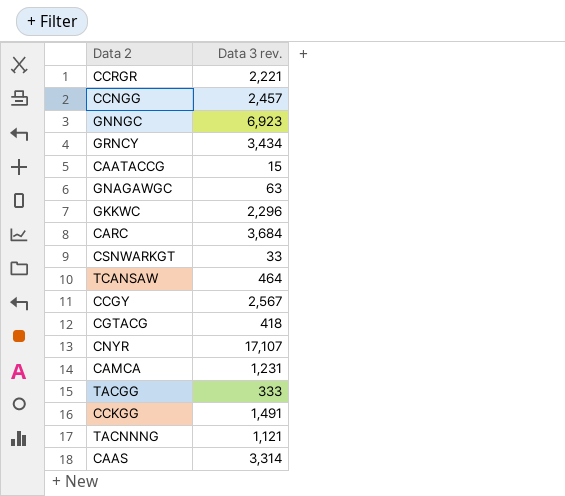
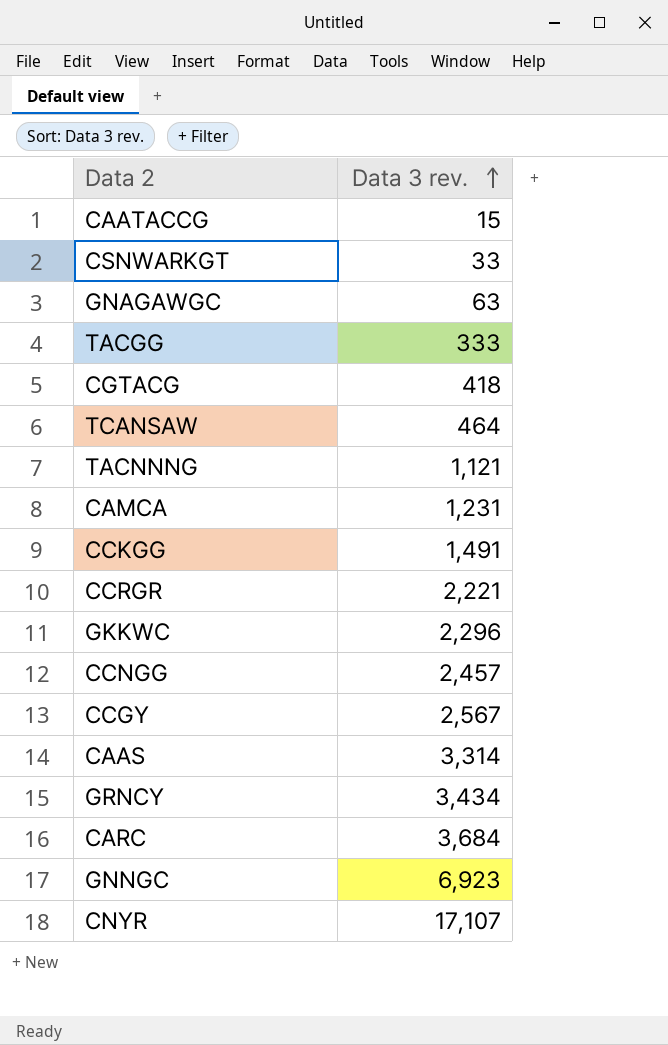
row order: none -> Data 3 rev. ascending

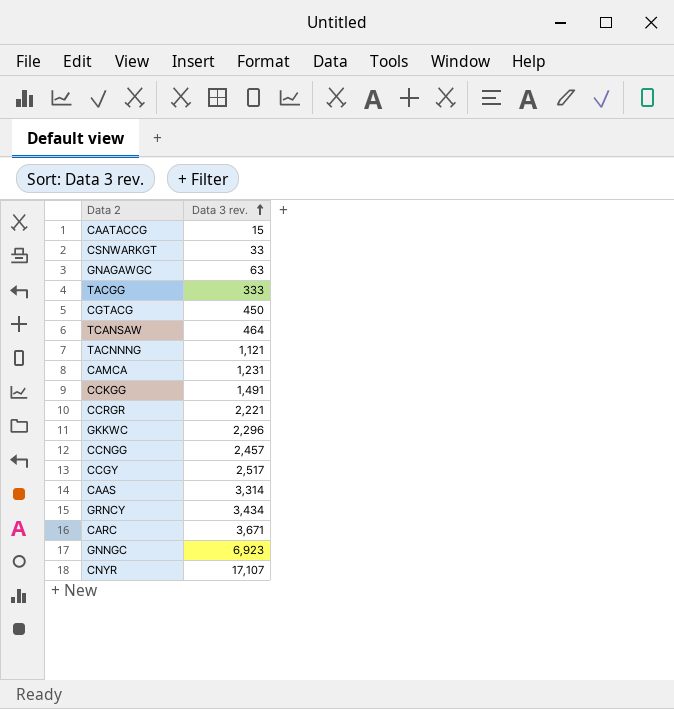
CGTACG | Data 3 rev.: 418 -> 450
CCGY | Data 3 rev.: 2,567 -> 2,517
CARC | Data 3 rev.: 3,684 -> 3,671

